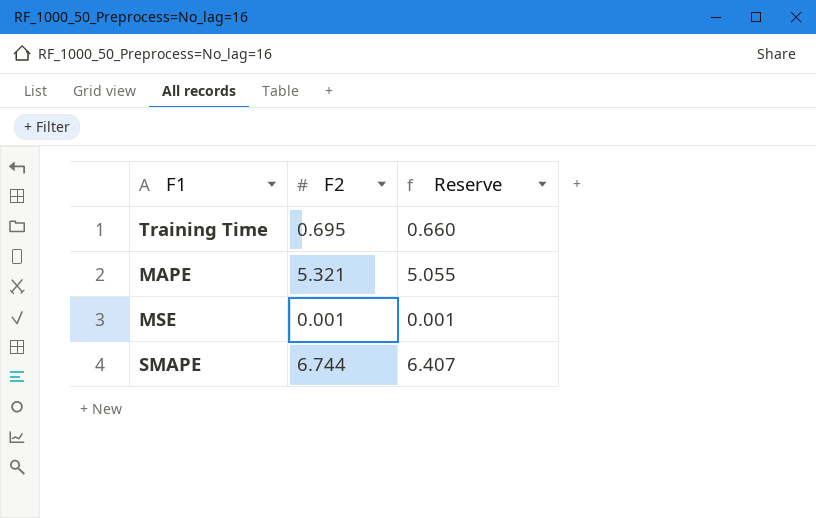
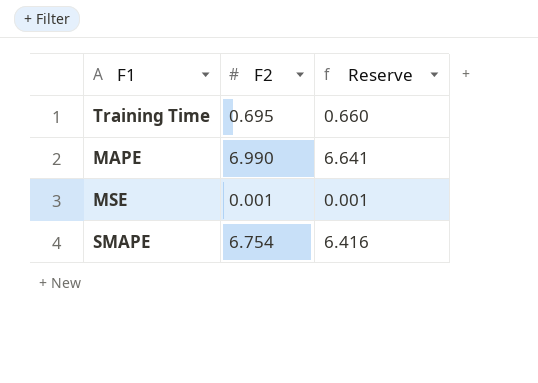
MAPE | F2: 5.321 -> 6.990
MAPE | Reserve: 5.055 -> 6.641
SMAPE | F2: 6.744 -> 6.754
SMAPE | Reserve: 6.407 -> 6.416

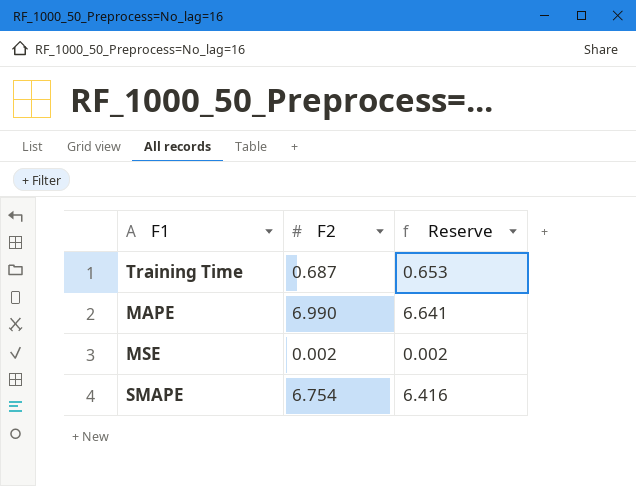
Training Time | F2: 0.695 -> 0.687
Training Time | Reserve: 0.660 -> 0.653
MSE | F2: 0.001 -> 0.002
MSE | Reserve: 0.001 -> 0.002

